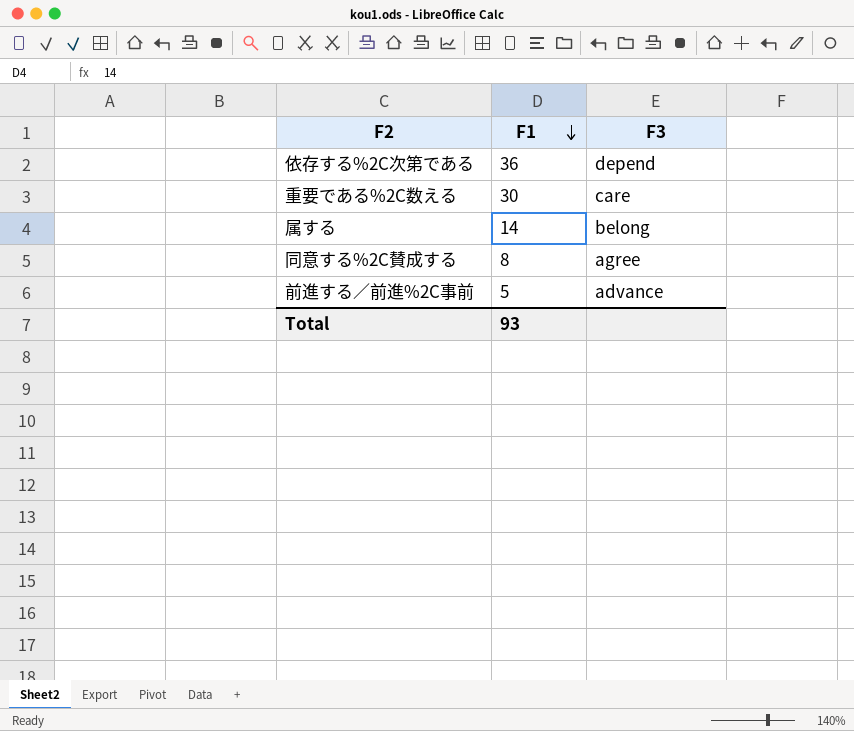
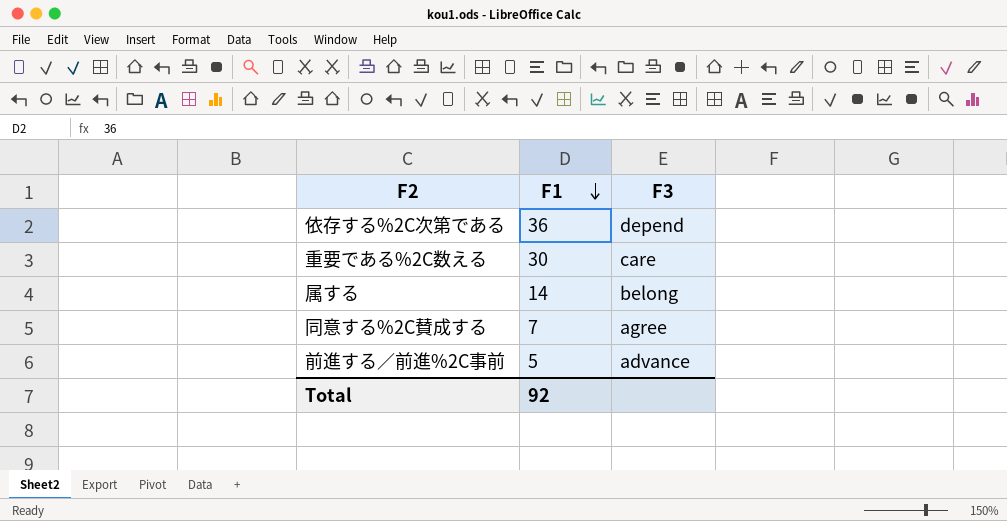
同意する%2C賛成する | F1: 8 -> 7
Total | F1: 93 -> 92

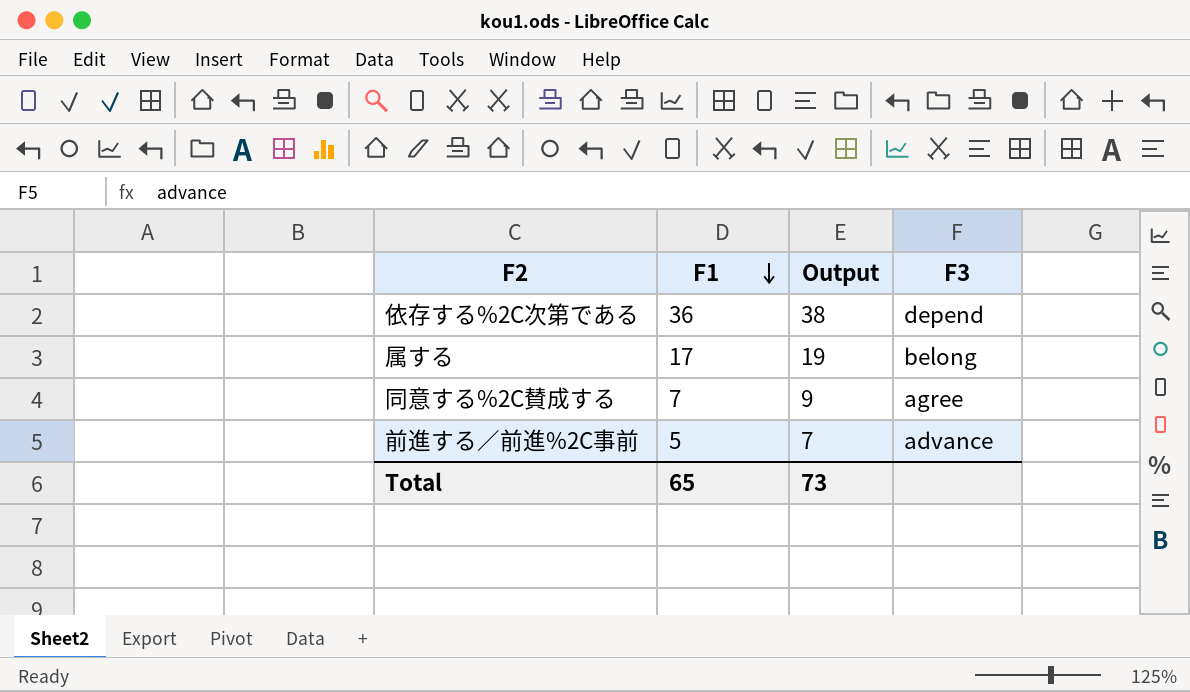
column Output | formula: none -> [F1] + 2
row 重要である%2C数える: 30 | care -> none
属する | F1: 14 -> 17
Total | F1: 92 -> 65

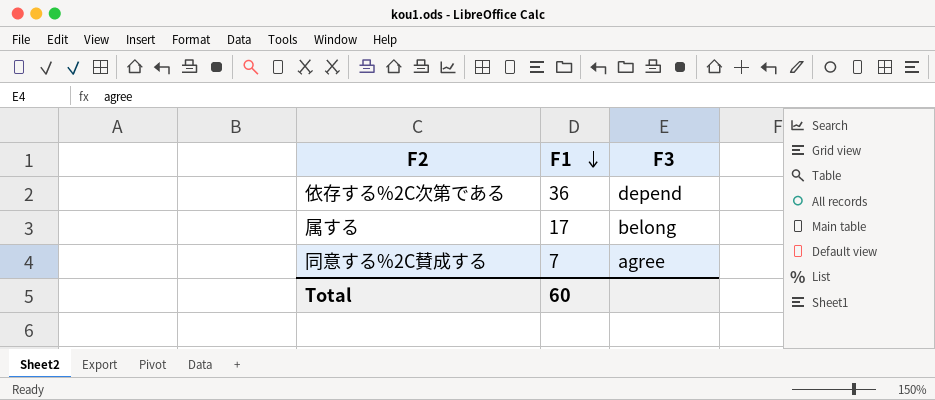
column Output | formula: [F1] + 2 -> none
row 前進する／前進%2C事前: 5 | 7 | advance -> none
Total | F1: 65 -> 60

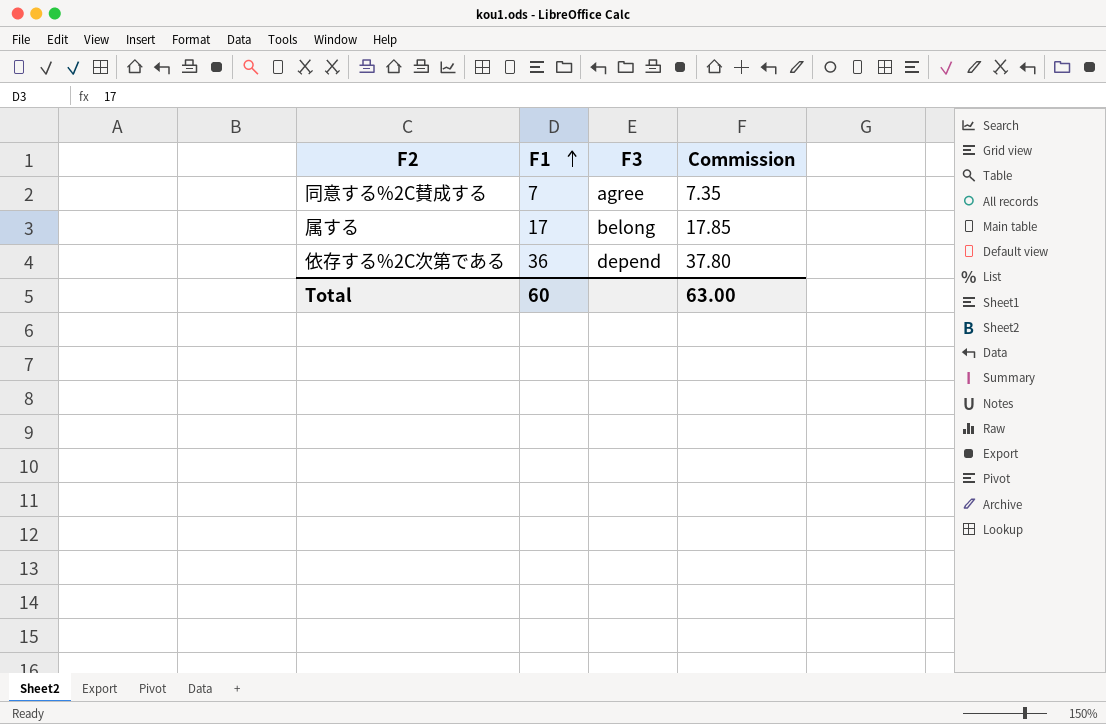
row order: F1 descending -> F1 ascending
column Commission | formula: none -> [F1] * 1.05

